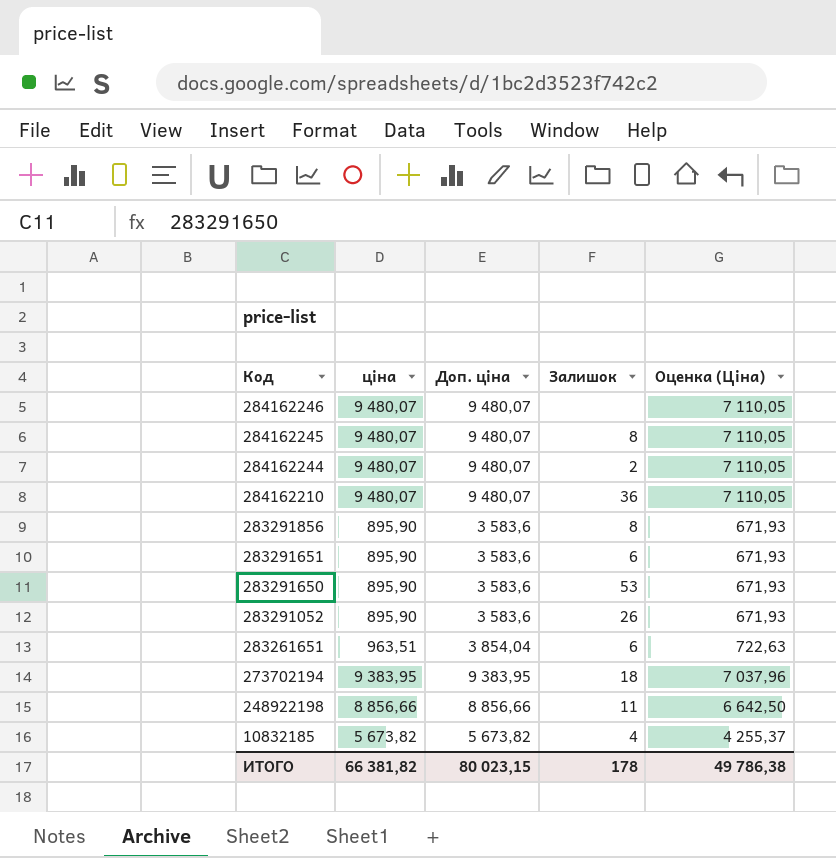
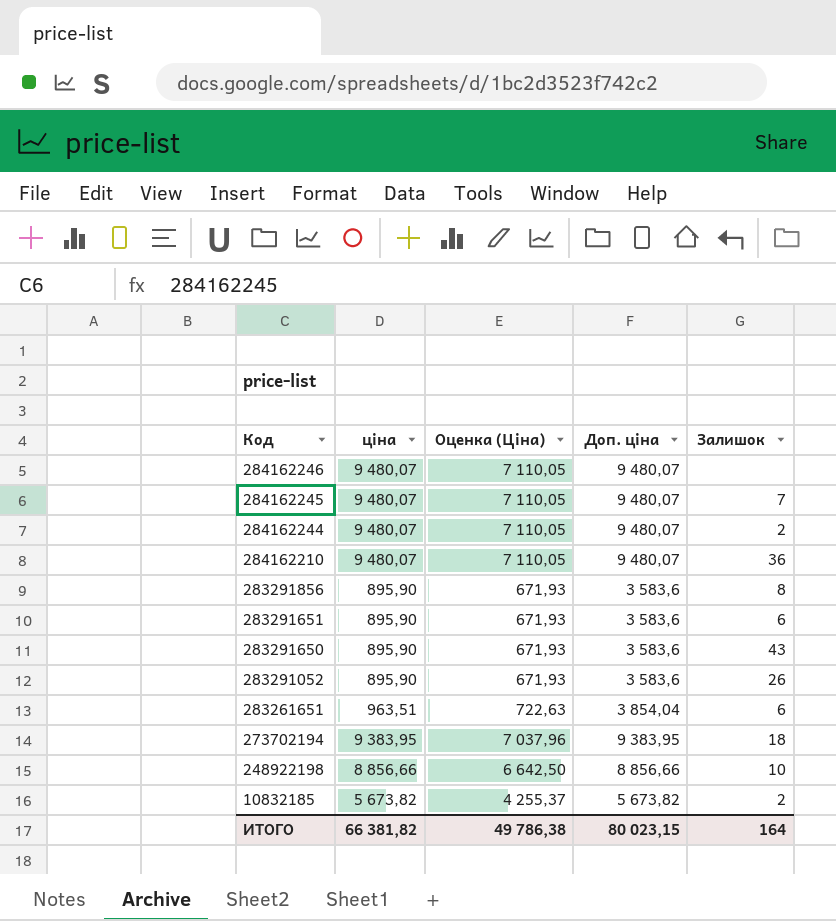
column Оценка (Ціна) | position: 5 -> 3
284162245 | Залишок: 8 -> 7
283291650 | Залишок: 53 -> 43
248922198 | Залишок: 11 -> 10
10832185 | Залишок: 4 -> 2
ИТОГО | Залишок: 178 -> 164

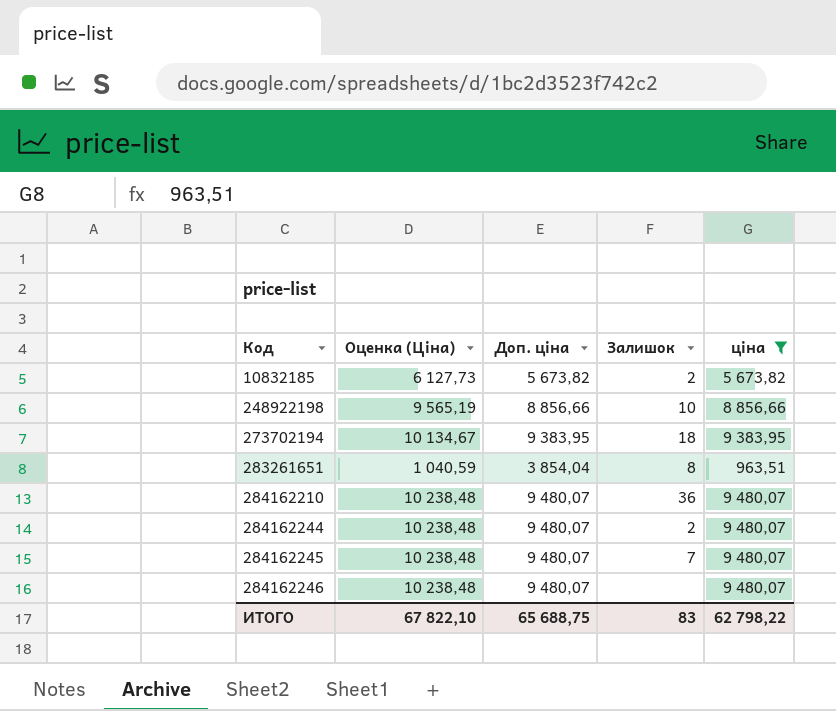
filter: none -> ціна != 895,90
row order: Код descending -> Код ascending
column Оценка (Ціна) | formula: [ціна] * 0,75 -> [ціна] * 1,08
column ціна | position: 2 -> 5
283261651 | Залишок: 6 -> 8
ИТОГО | Оценка (Ціна): 49 786,38 -> 67 822,10
ИТОГО | Доп. ціна: 80 023,15 -> 65 688,75
ИТОГО | Залишок: 164 -> 83
ИТОГО | ціна: 66 381,82 -> 62 798,22

